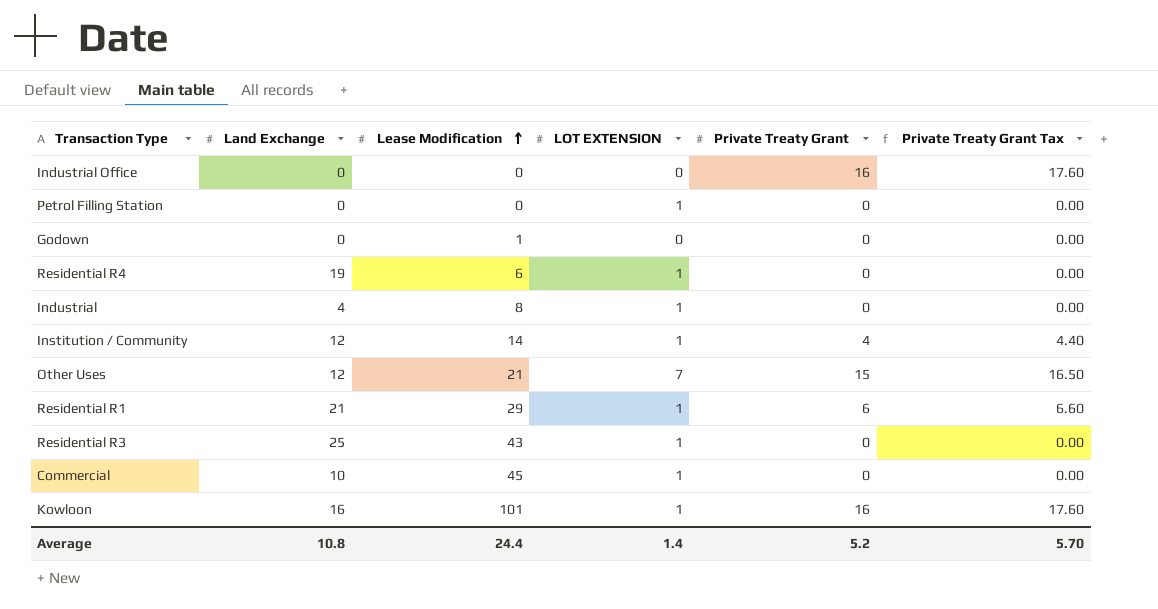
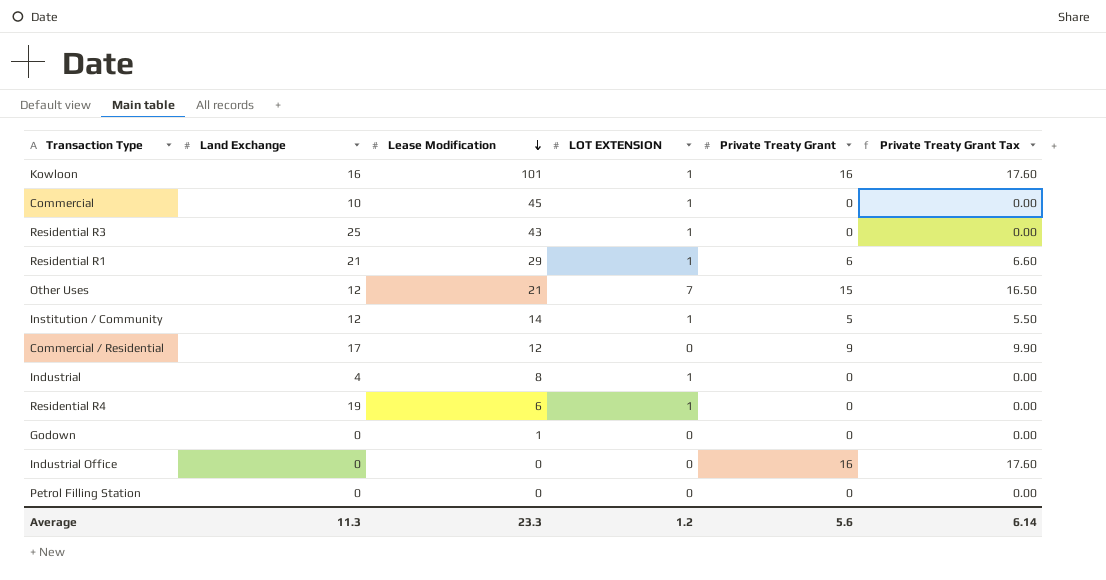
row order: Lease Modification ascending -> Lease Modification descending
Institution / Community | Private Treaty Grant: 4 -> 5
Institution / Community | Private Treaty Grant Tax: 4.40 -> 5.50
row Commercial / Residential: none -> 17 | 12 | 0 | 9 | 9.90
Petrol Filling Station | LOT EXTENSION: 1 -> 0
Average | Land Exchange: 10.8 -> 11.3
Average | Lease Modification: 24.4 -> 23.3
Average | LOT EXTENSION: 1.4 -> 1.2
Average | Private Treaty Grant: 5.2 -> 5.6
Average | Private Treaty Grant Tax: 5.70 -> 6.14

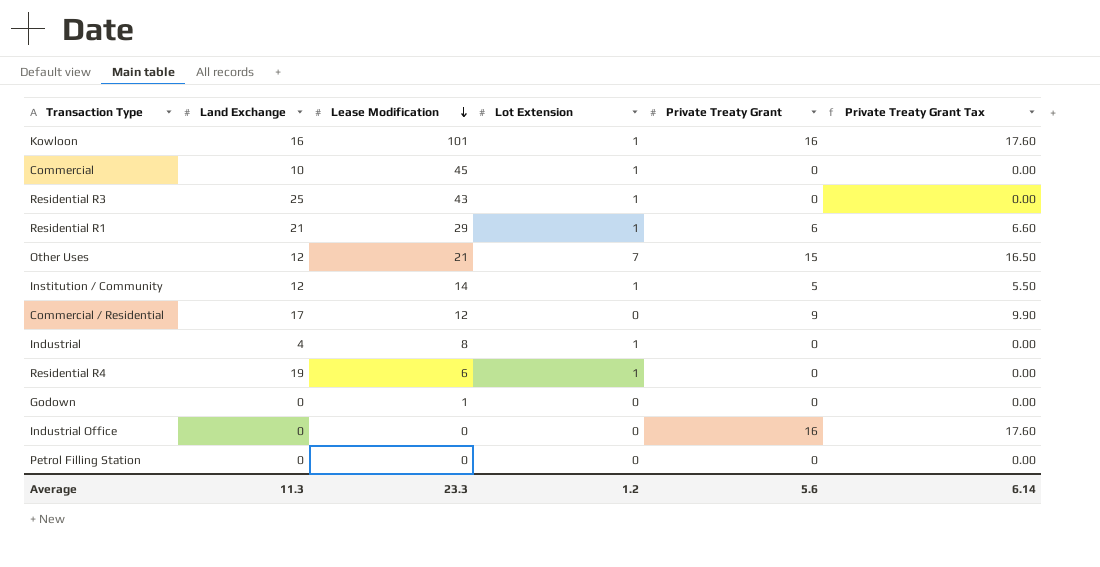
column name: LOT EXTENSION -> Lot Extension

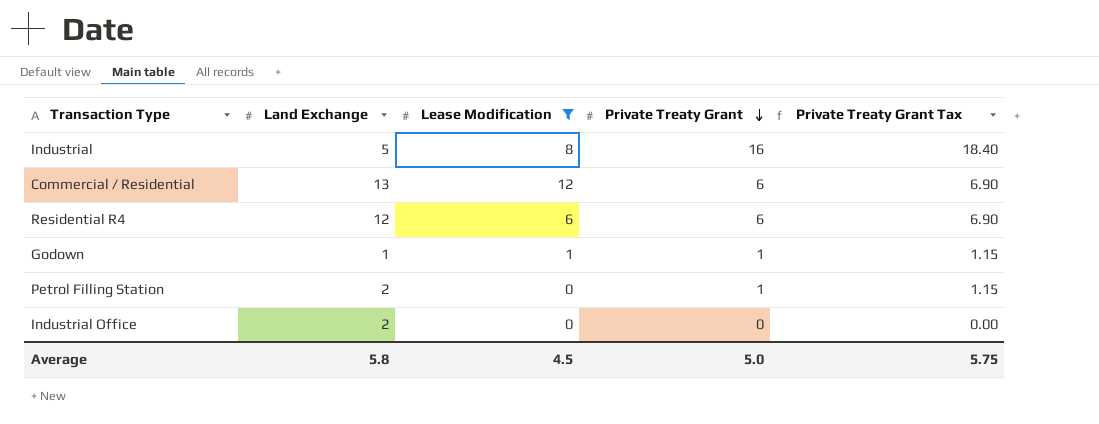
filter: none -> Lease Modification <= 12
row order: Lease Modification descending -> Private Treaty Grant descending
column Lot Extension | position: 4 -> none
column Private Treaty Grant Tax | formula: [Private Treaty Grant] * 1.1 -> [Private Treaty Grant] * 1.15
Industrial | Land Exchange: 4 -> 5
Industrial | Private Treaty Grant: 0 -> 16
Commercial / Residential | Land Exchange: 17 -> 13
Commercial / Residential | Private Treaty Grant: 9 -> 6
Residential R4 | Land Exchange: 19 -> 12
Residential R4 | Private Treaty Grant: 0 -> 6
Godown | Land Exchange: 0 -> 1
Godown | Private Treaty Grant: 0 -> 1
Petrol Filling Station | Land Exchange: 0 -> 2
Petrol Filling Station | Private Treaty Grant: 0 -> 1
Industrial Office | Land Exchange: 0 -> 2
Industrial Office | Private Treaty Grant: 16 -> 0
Average | Land Exchange: 11.3 -> 5.8
Average | Lease Modification: 23.3 -> 4.5
Average | Private Treaty Grant: 5.6 -> 5.0
Average | Private Treaty Grant Tax: 6.14 -> 5.75

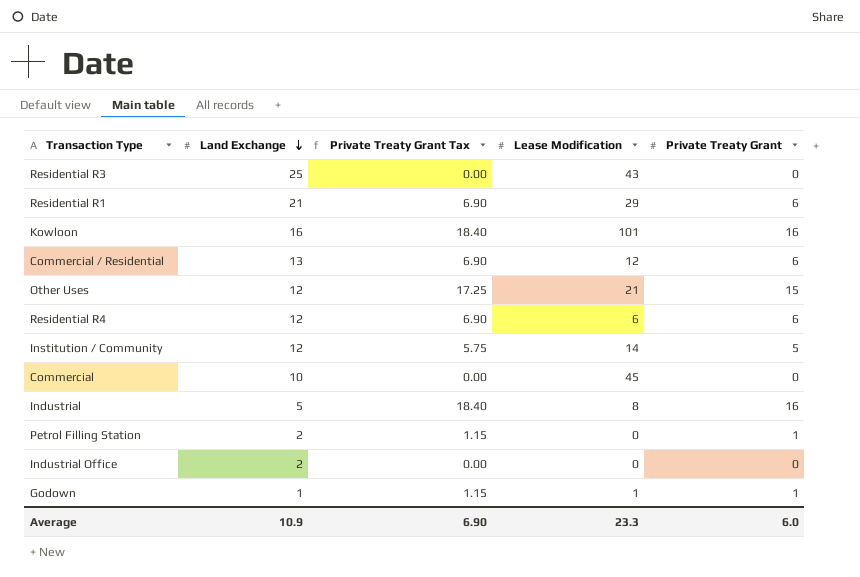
filter: Lease Modification <= 12 -> none
row order: Private Treaty Grant descending -> Land Exchange descending
column Private Treaty Grant Tax | position: 5 -> 3
Average | Land Exchange: 5.8 -> 10.9
Average | Private Treaty Grant Tax: 5.75 -> 6.90
Average | Lease Modification: 4.5 -> 23.3
Average | Private Treaty Grant: 5.0 -> 6.0

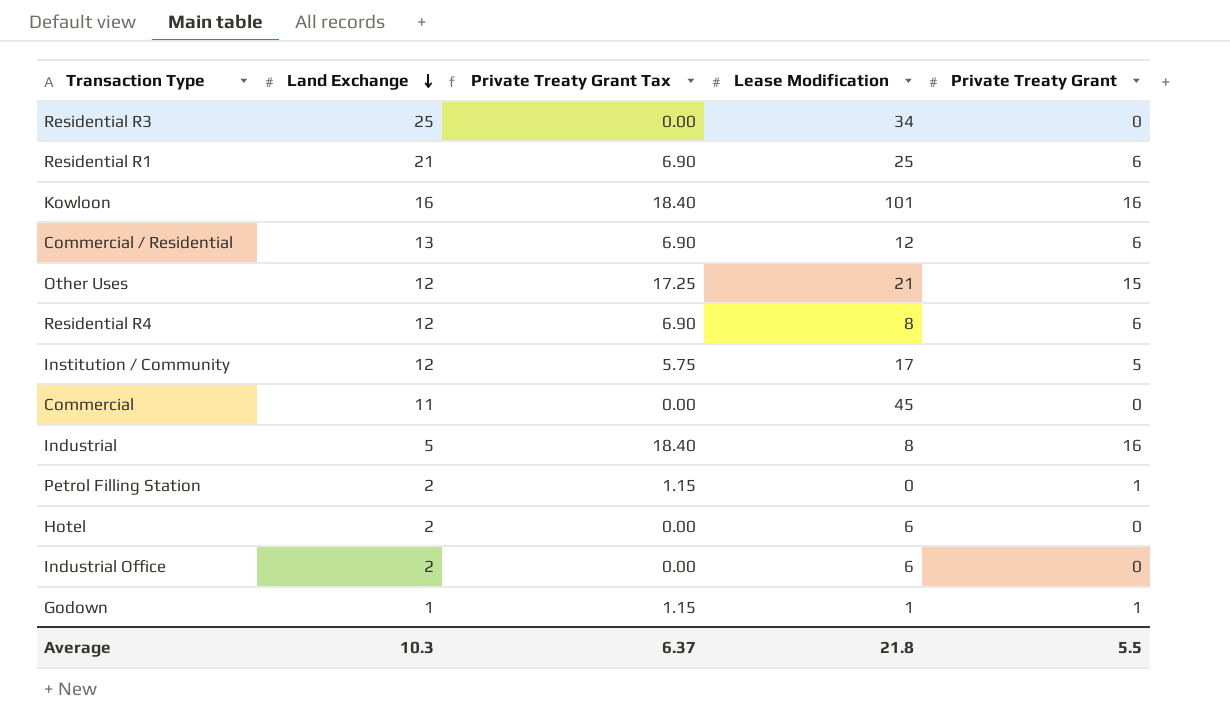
Residential R3 | Lease Modification: 43 -> 34
Residential R1 | Lease Modification: 29 -> 25
Residential R4 | Lease Modification: 6 -> 8
Institution / Community | Lease Modification: 14 -> 17
Commercial | Land Exchange: 10 -> 11
row Hotel: none -> 2 | 0.00 | 6 | 0
Industrial Office | Lease Modification: 0 -> 6
Average | Land Exchange: 10.9 -> 10.3
Average | Private Treaty Grant Tax: 6.90 -> 6.37
Average | Lease Modification: 23.3 -> 21.8
Average | Private Treaty Grant: 6.0 -> 5.5

